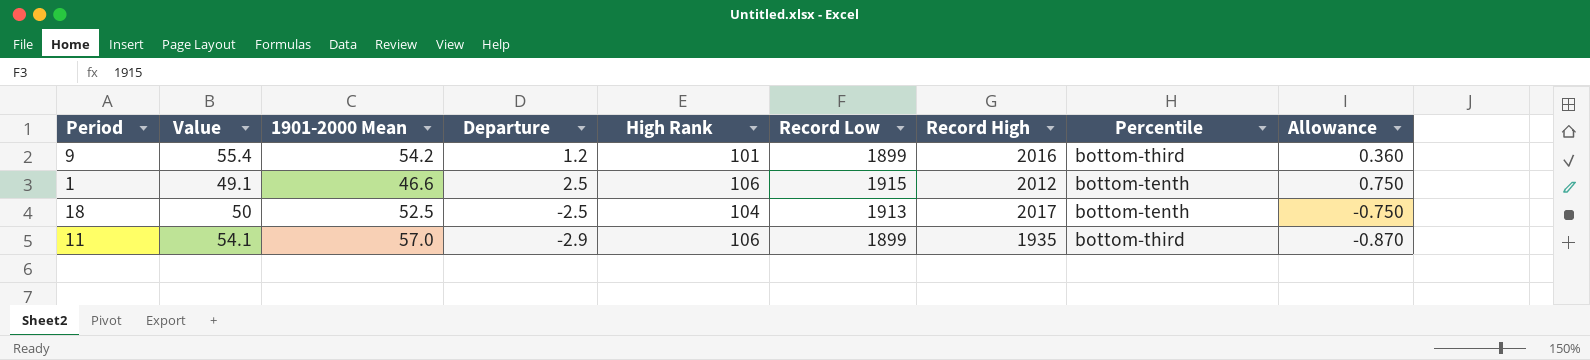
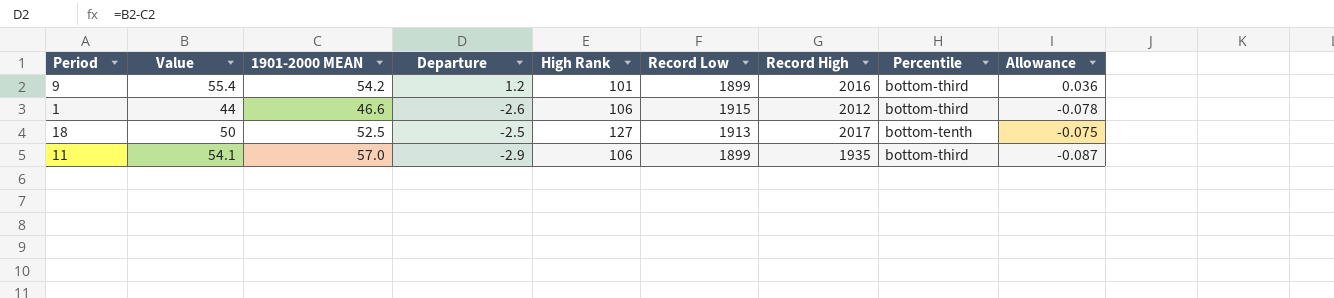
column name: 1901-2000 Mean -> 1901-2000 MEAN
column Allowance | formula: [Departure] * 0.3 -> [Departure] * 0.03
1 | Value: 49.1 -> 44
1 | Departure: 2.5 -> -2.6
1 | Percentile: bottom-tenth -> bottom-third
18 | High Rank: 104 -> 127

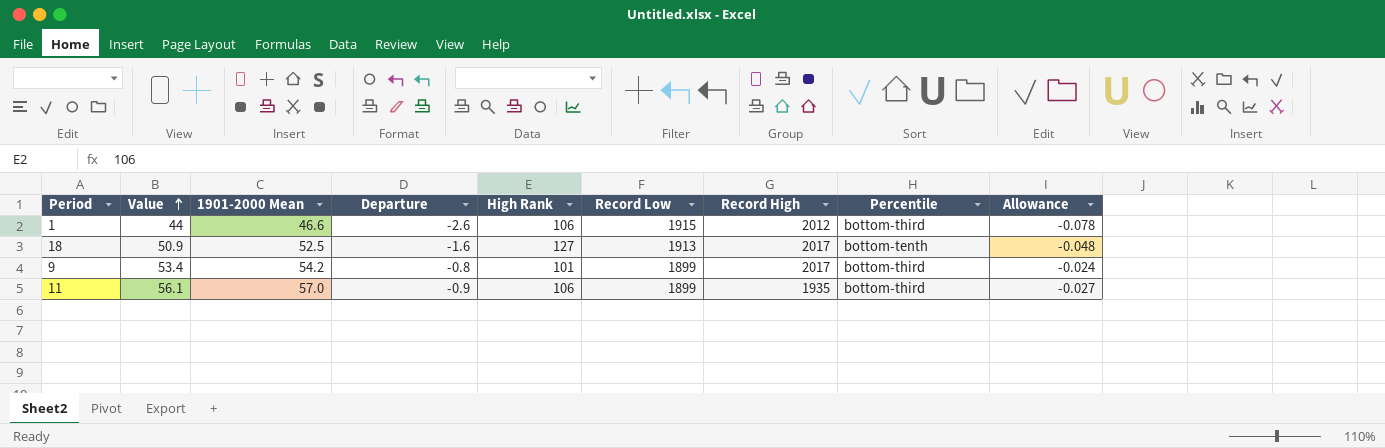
row order: none -> Value ascending
column name: 1901-2000 MEAN -> 1901-2000 Mean
18 | Value: 50 -> 50.9
18 | Departure: -2.5 -> -1.6
18 | Allowance: -0.075 -> -0.048
9 | Value: 55.4 -> 53.4
9 | Departure: 1.2 -> -0.8
9 | Record High: 2016 -> 2017
9 | Allowance: 0.036 -> -0.024
11 | Value: 54.1 -> 56.1
11 | Departure: -2.9 -> -0.9
11 | Allowance: -0.087 -> -0.027

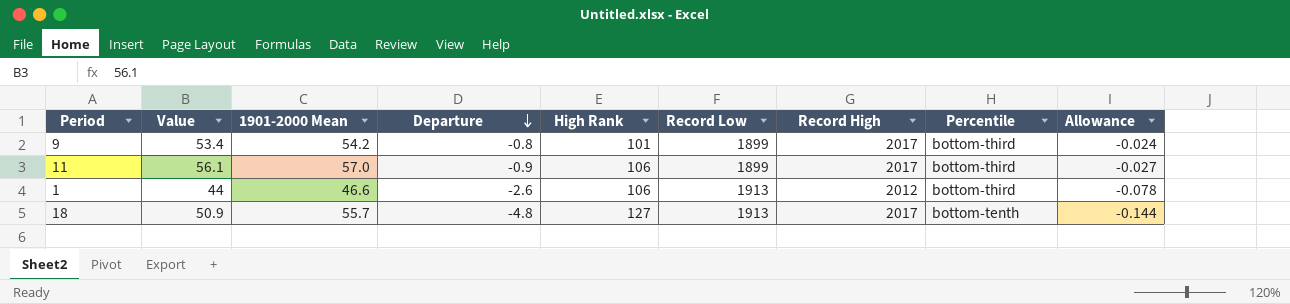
row order: Value ascending -> Departure descending
11 | Record High: 1935 -> 2017
1 | Record Low: 1915 -> 1913
18 | 1901-2000 Mean: 52.5 -> 55.7
18 | Departure: -1.6 -> -4.8
18 | Allowance: -0.048 -> -0.144

